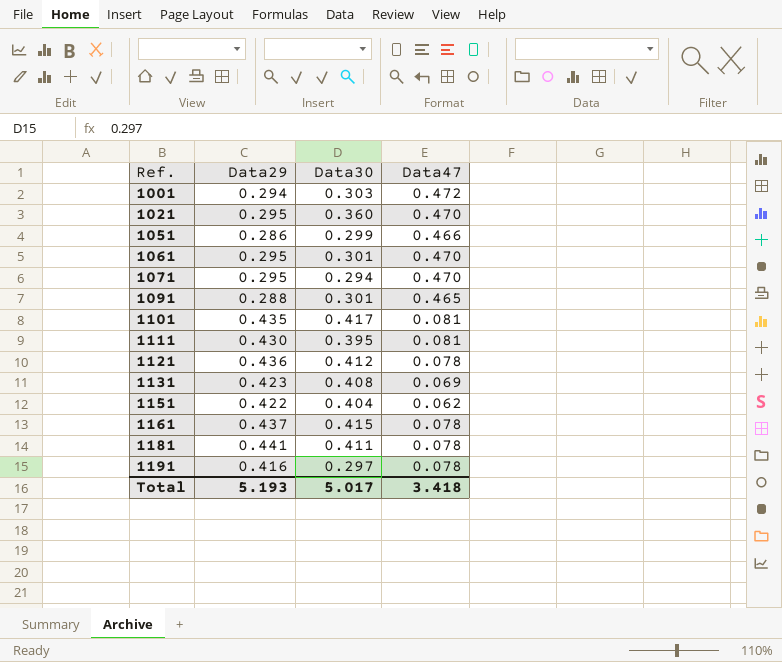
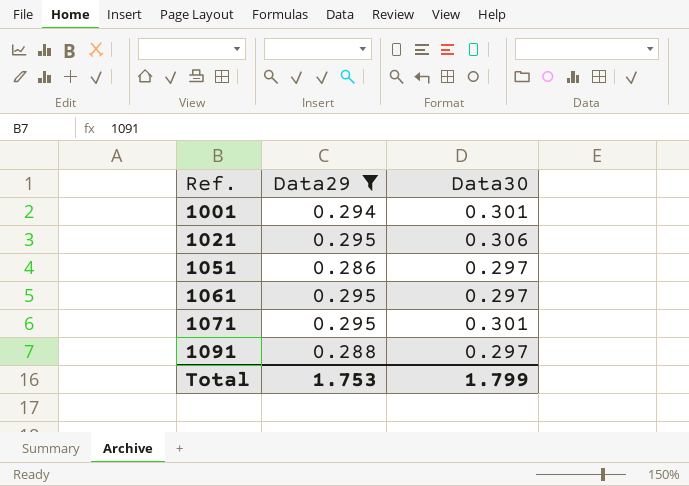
filter: none -> Data29 <= 0.295
column Data47 | position: 4 -> none
1001 | Data30: 0.303 -> 0.301
1021 | Data30: 0.360 -> 0.306
1051 | Data30: 0.299 -> 0.297
1061 | Data30: 0.301 -> 0.297
1071 | Data30: 0.294 -> 0.301
1091 | Data30: 0.301 -> 0.297
Total | Data29: 5.193 -> 1.753
Total | Data30: 5.017 -> 1.799

